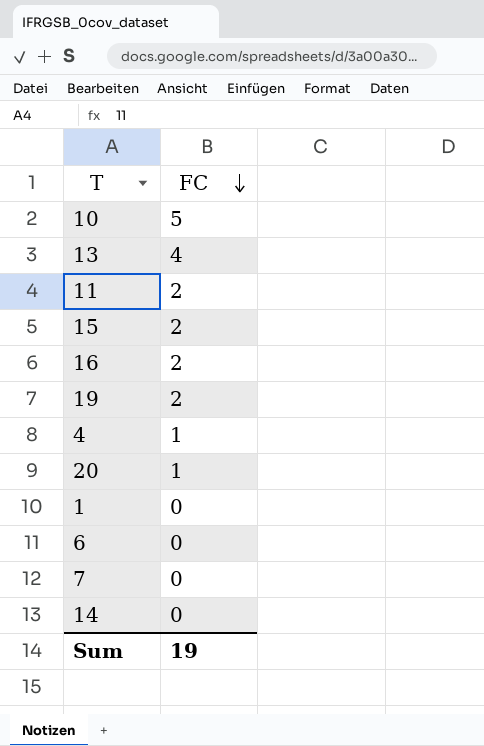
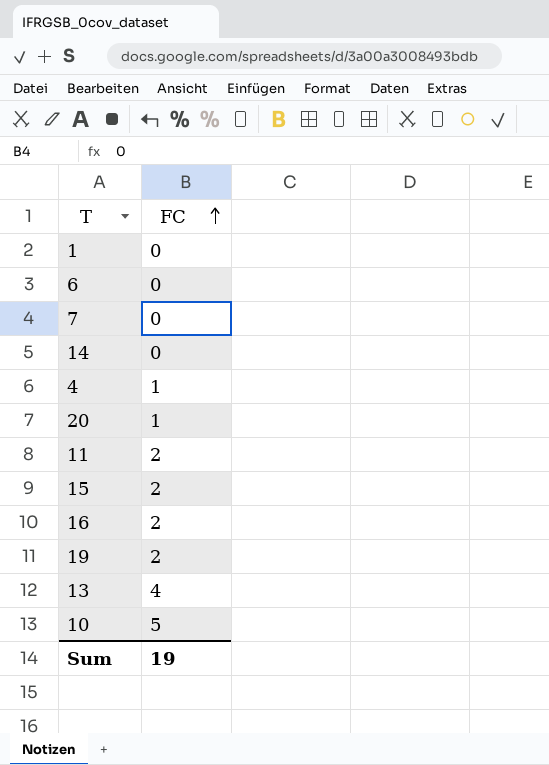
row order: FC descending -> FC ascending

